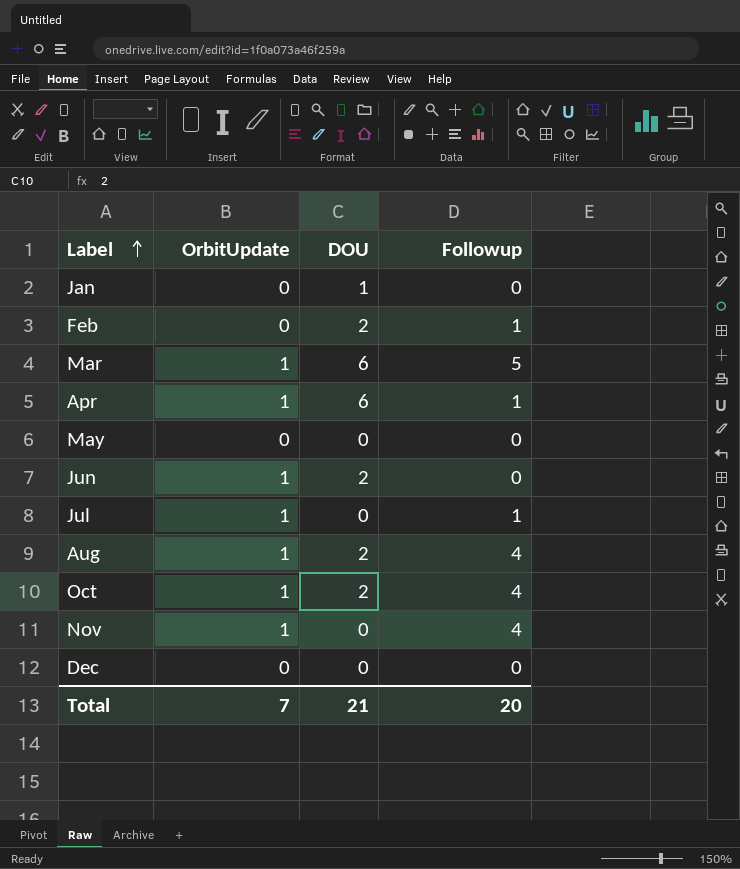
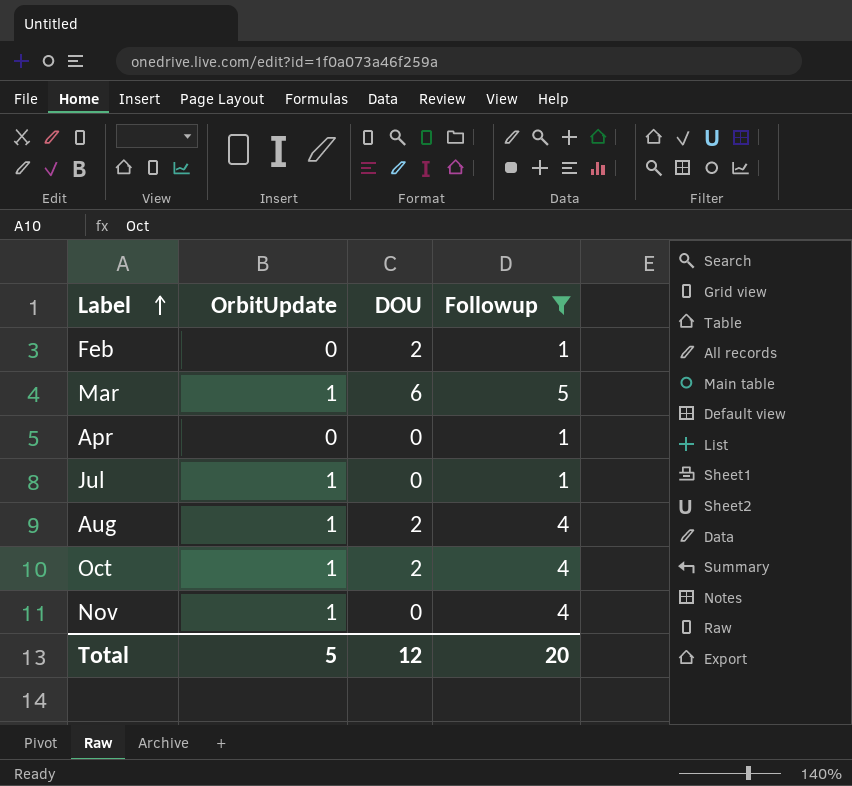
filter: none -> Followup != 0
Apr | OrbitUpdate: 1 -> 0
Apr | DOU: 6 -> 0
Total | OrbitUpdate: 7 -> 5
Total | DOU: 21 -> 12

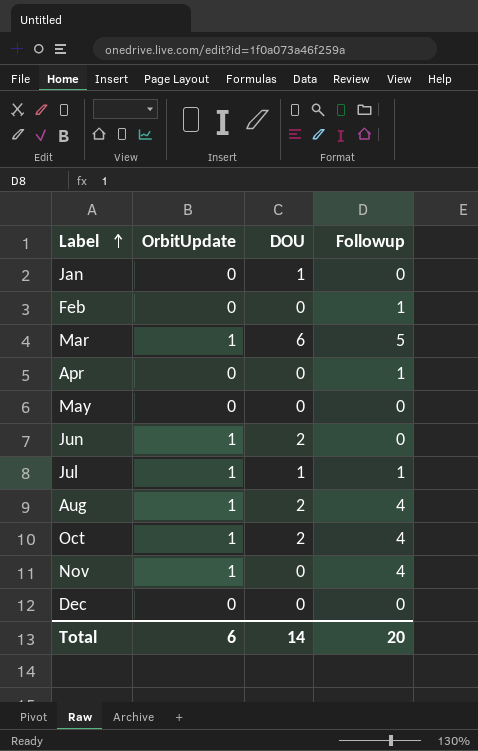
filter: Followup != 0 -> none
Feb | DOU: 2 -> 0
Jul | DOU: 0 -> 1
Total | OrbitUpdate: 5 -> 6
Total | DOU: 12 -> 14

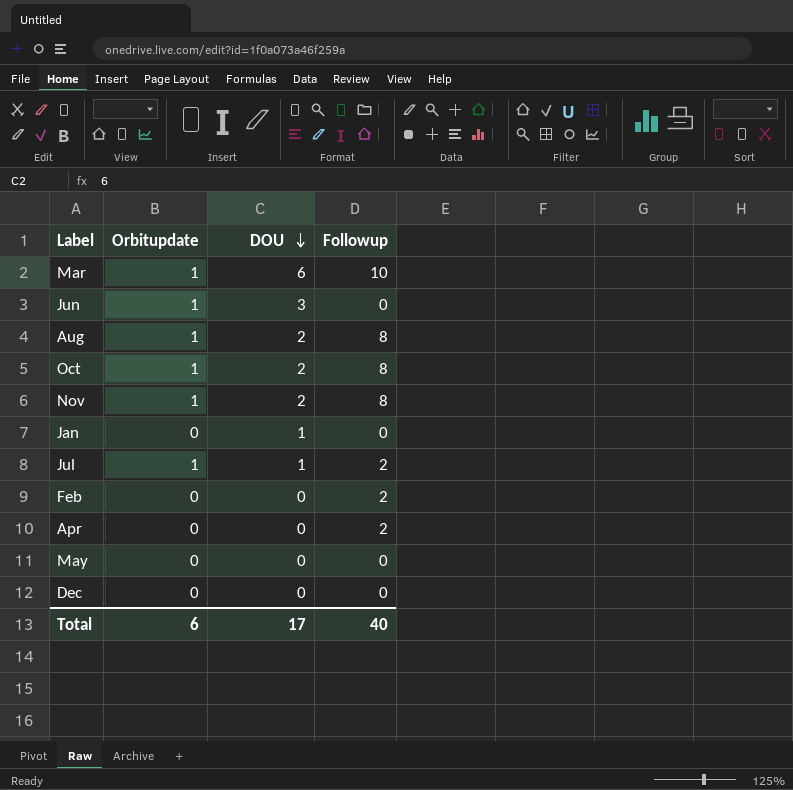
row order: Label ascending -> DOU descending
column name: OrbitUpdate -> Orbitupdate
Mar | Followup: 5 -> 10
Jun | DOU: 2 -> 3
Aug | Followup: 4 -> 8
Oct | Followup: 4 -> 8
Nov | DOU: 0 -> 2
Nov | Followup: 4 -> 8
Jul | Followup: 1 -> 2
Feb | Followup: 1 -> 2
Apr | Followup: 1 -> 2
Total | DOU: 14 -> 17
Total | Followup: 20 -> 40

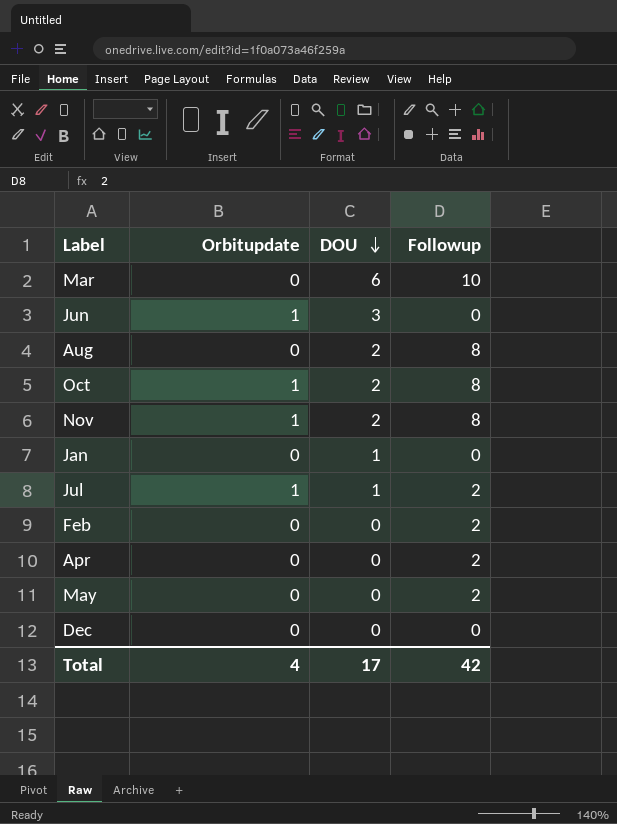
Mar | Orbitupdate: 1 -> 0
Aug | Orbitupdate: 1 -> 0
May | Followup: 0 -> 2
Total | Orbitupdate: 6 -> 4
Total | Followup: 40 -> 42

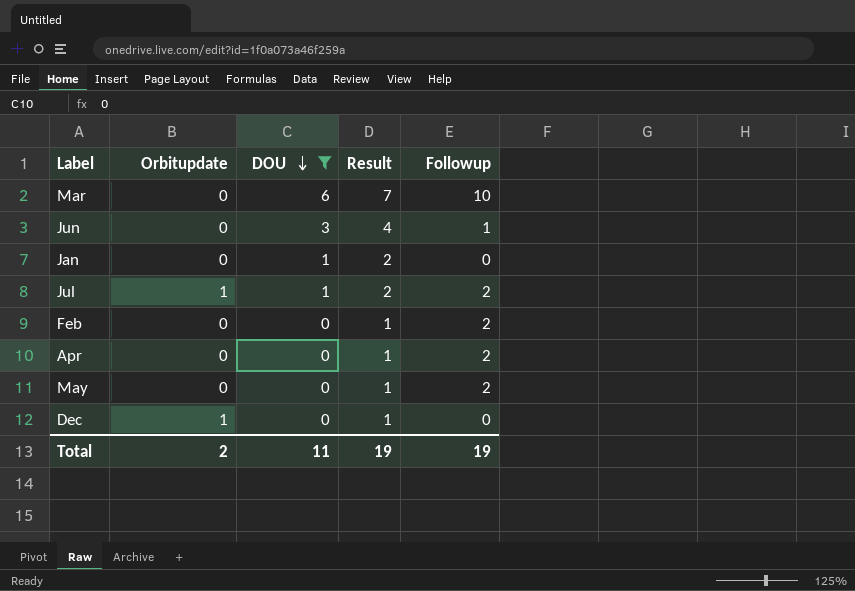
filter: none -> DOU != 2
column Result | formula: none -> [DOU] + 1
Jun | Orbitupdate: 1 -> 0
Jun | Followup: 0 -> 1
Dec | Orbitupdate: 0 -> 1
Total | Orbitupdate: 4 -> 2
Total | DOU: 17 -> 11
Total | Followup: 42 -> 19

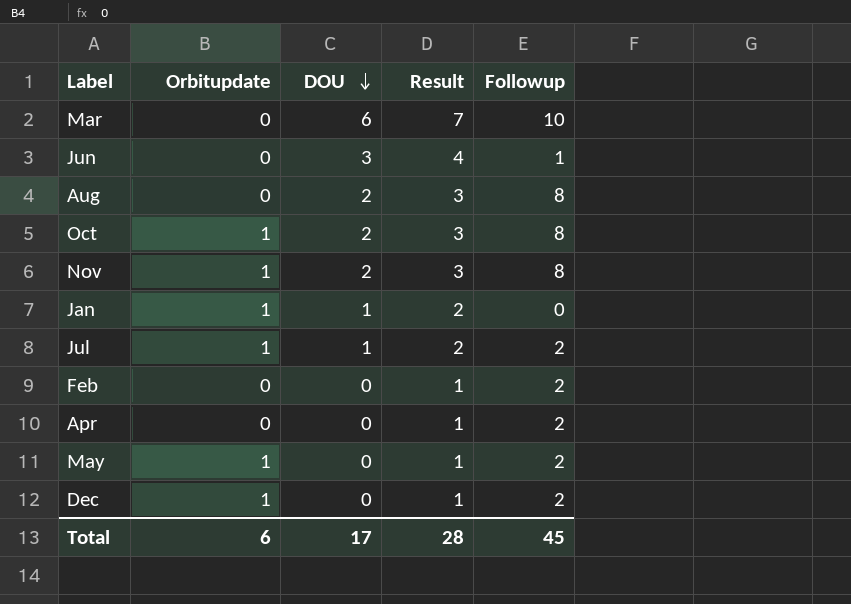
filter: DOU != 2 -> none
Jan | Orbitupdate: 0 -> 1
May | Orbitupdate: 0 -> 1
Dec | Followup: 0 -> 2
Total | Orbitupdate: 2 -> 6
Total | DOU: 11 -> 17
Total | Result: 19 -> 28
Total | Followup: 19 -> 45

